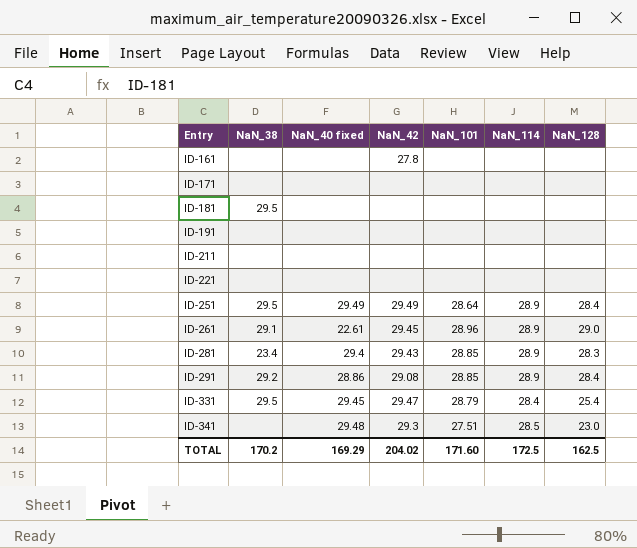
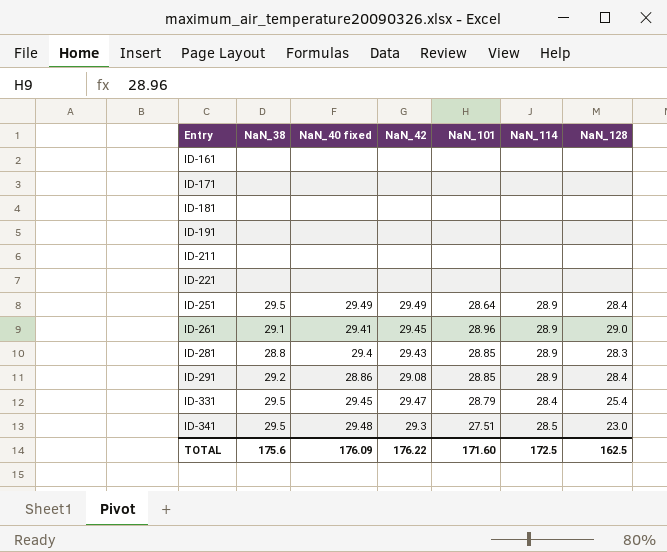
ID-161 | NaN_42: 27.8 -> none
ID-181 | NaN_38: 29.5 -> none
ID-261 | NaN_40 fixed: 22.61 -> 29.41
ID-281 | NaN_38: 23.4 -> 28.8
ID-341 | NaN_38: none -> 29.5
TOTAL | NaN_38: 170.2 -> 175.6
TOTAL | NaN_40 fixed: 169.29 -> 176.09
TOTAL | NaN_42: 204.02 -> 176.22

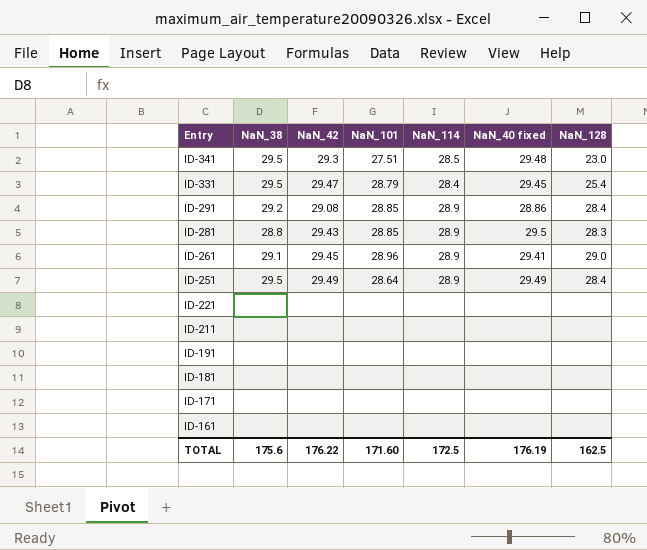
row order: Entry ascending -> Entry descending
column NaN_40 fixed | position: 3 -> 6
ID-281 | NaN_40 fixed: 29.4 -> 29.5
TOTAL | NaN_40 fixed: 176.09 -> 176.19

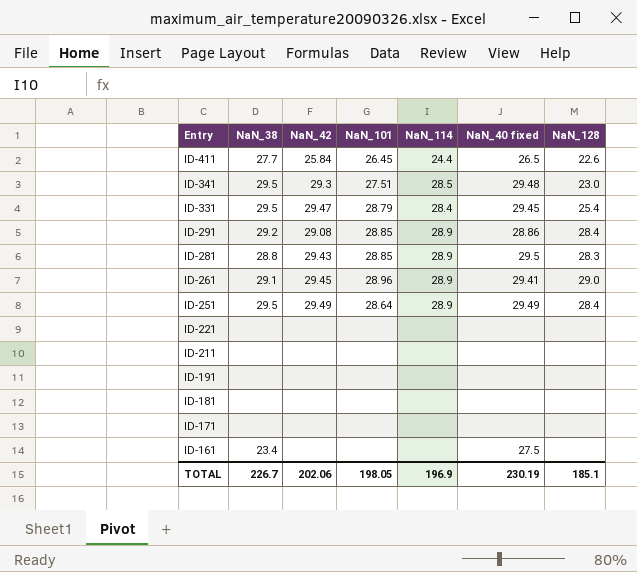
row ID-411: none -> 27.7 | 25.84 | 26.45 | 24.4 | 26.5 | 22.6
ID-161 | NaN_38: none -> 23.4
ID-161 | NaN_40 fixed: none -> 27.5
TOTAL | NaN_38: 175.6 -> 226.7
TOTAL | NaN_42: 176.22 -> 202.06
TOTAL | NaN_101: 171.60 -> 198.05
TOTAL | NaN_114: 172.5 -> 196.9
TOTAL | NaN_40 fixed: 176.19 -> 230.19
TOTAL | NaN_128: 162.5 -> 185.1

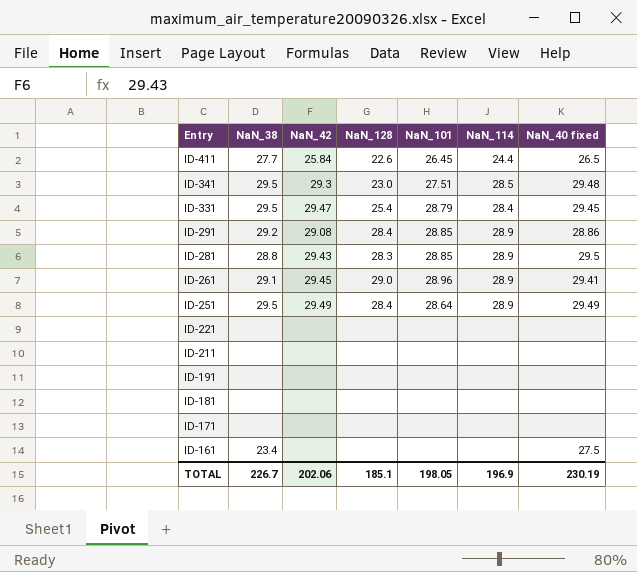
column NaN_128 | position: 7 -> 4

